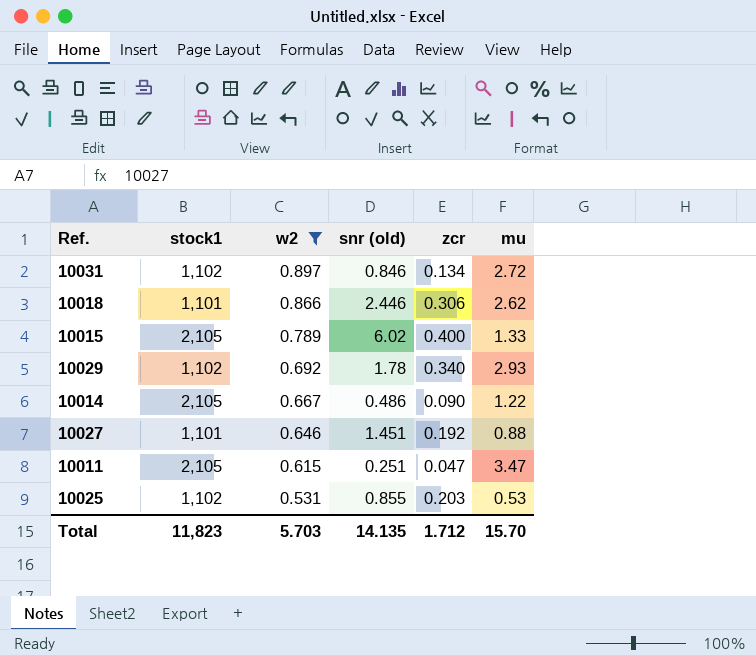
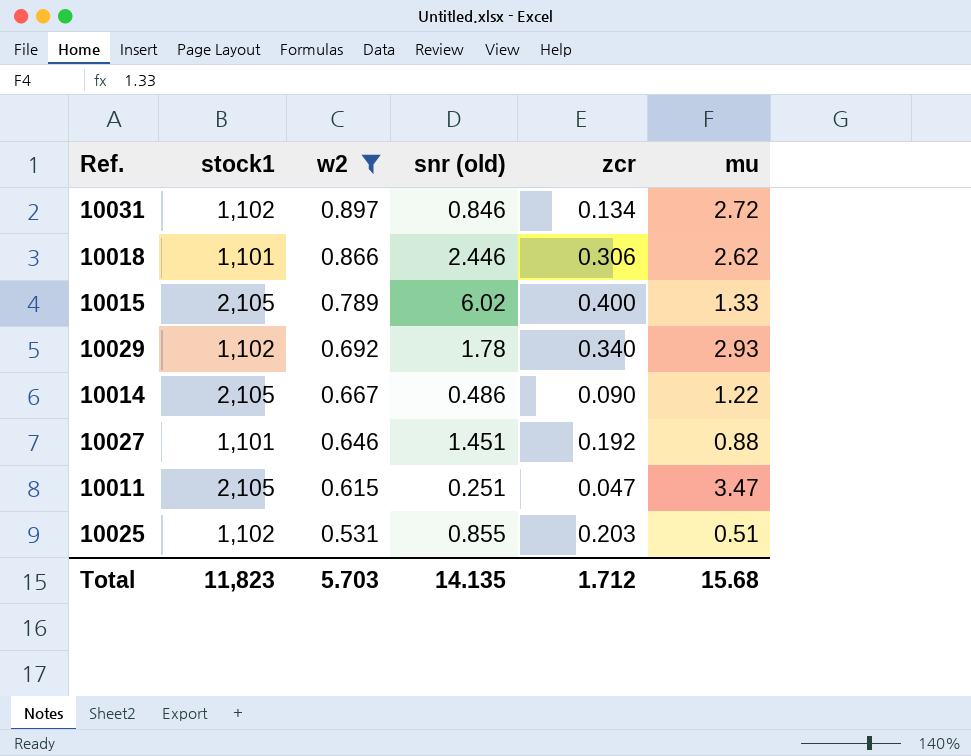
10025 | mu: 0.53 -> 0.51
Total | mu: 15.70 -> 15.68

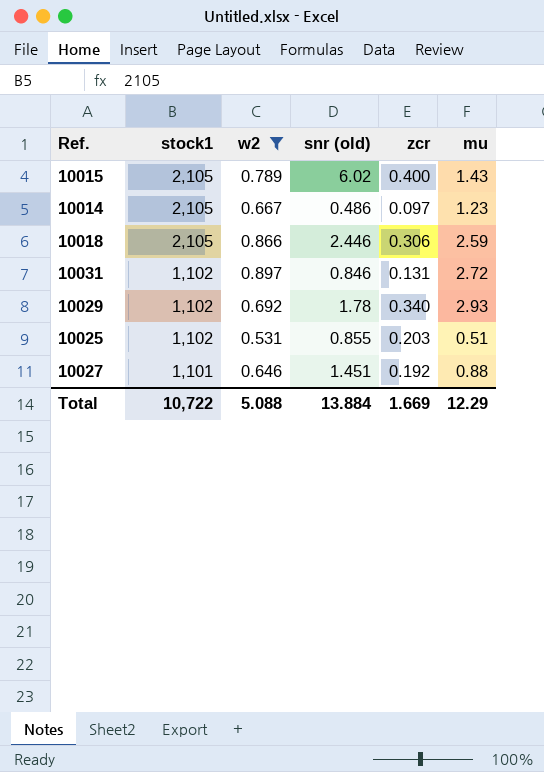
row order: w2 descending -> stock1 descending
row 10011: 2,105 | 0.615 | 0.251 | 0.047 | 3.47 -> none
10015 | mu: 1.33 -> 1.43
10014 | zcr: 0.090 -> 0.097
10014 | mu: 1.22 -> 1.23
10018 | stock1: 1,101 -> 2,105
10018 | mu: 2.62 -> 2.59
10031 | zcr: 0.134 -> 0.131
Total | stock1: 11,823 -> 10,722
Total | w2: 5.703 -> 5.088
Total | snr (old): 14.135 -> 13.884
Total | zcr: 1.712 -> 1.669
Total | mu: 15.68 -> 12.29

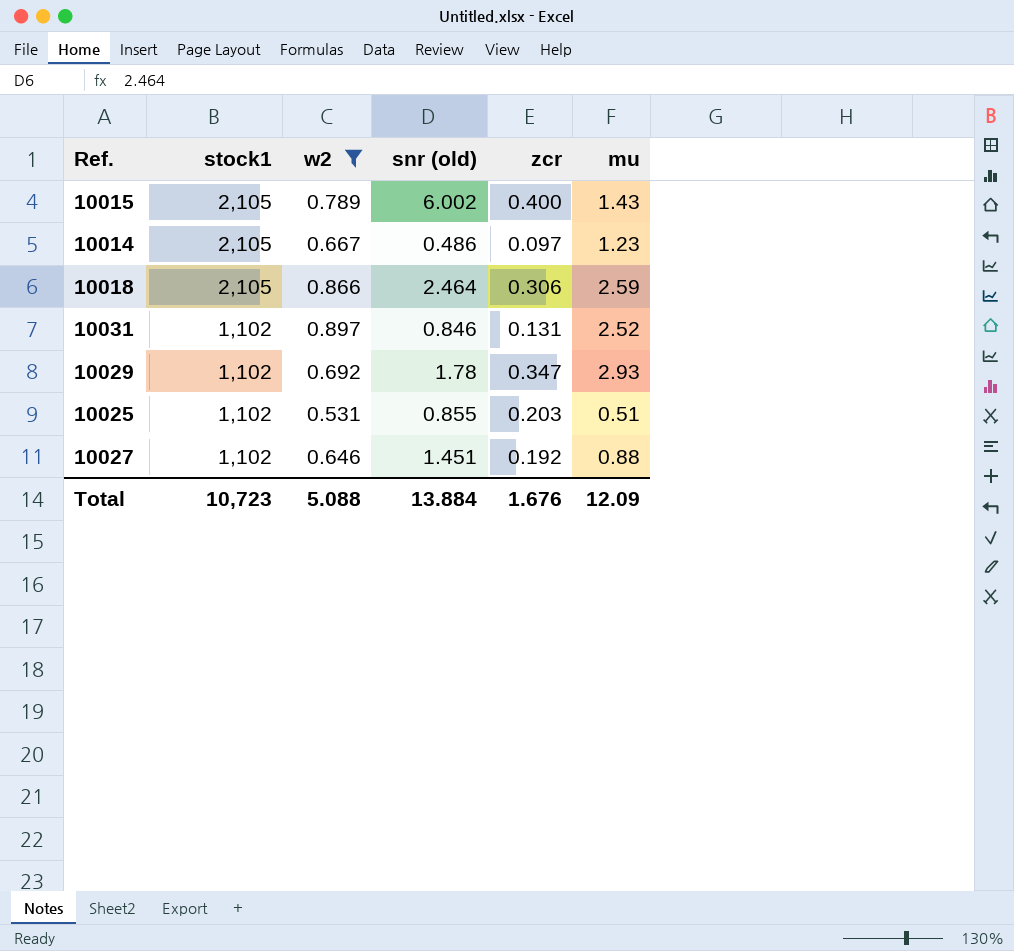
10015 | snr (old): 6.02 -> 6.002
10018 | snr (old): 2.446 -> 2.464
10031 | mu: 2.72 -> 2.52
10029 | zcr: 0.340 -> 0.347
10027 | stock1: 1,101 -> 1,102
Total | stock1: 10,722 -> 10,723
Total | zcr: 1.669 -> 1.676
Total | mu: 12.29 -> 12.09

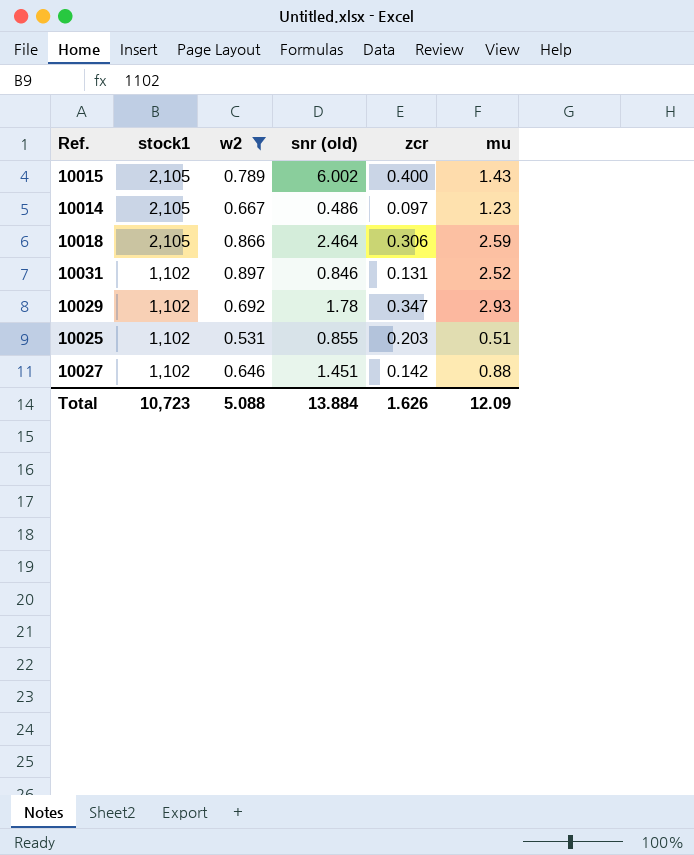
10027 | zcr: 0.192 -> 0.142
Total | zcr: 1.676 -> 1.626

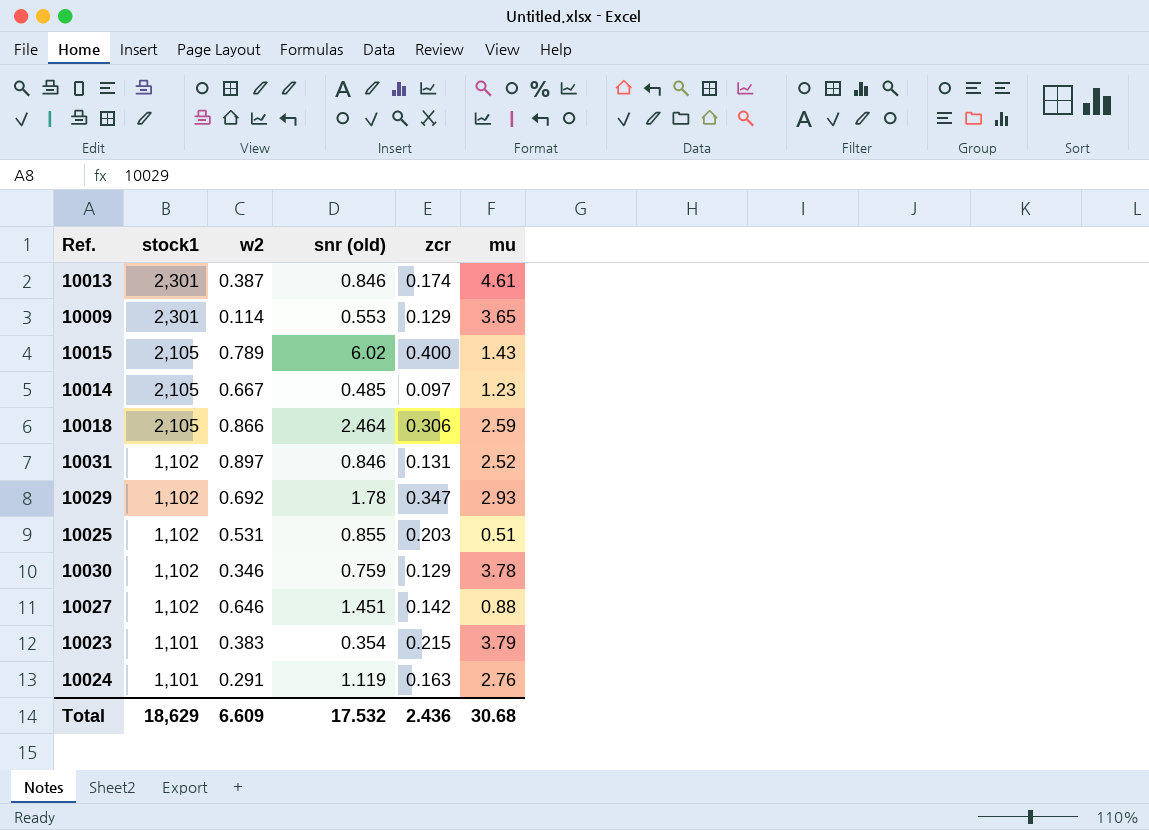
filter: w2 >= 0.531 -> none
10015 | snr (old): 6.002 -> 6.02
10014 | snr (old): 0.486 -> 0.485
Total | stock1: 10,723 -> 18,629
Total | w2: 5.088 -> 6.609
Total | snr (old): 13.884 -> 17.532
Total | zcr: 1.626 -> 2.436
Total | mu: 12.09 -> 30.68

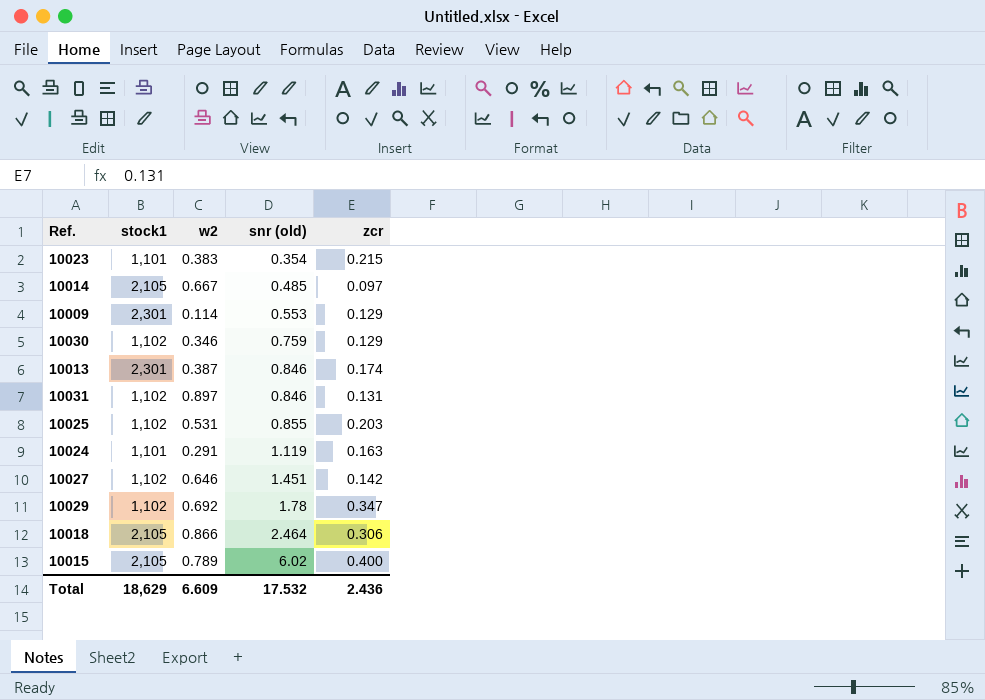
row order: stock1 descending -> snr (old) ascending
column mu | position: 6 -> none

